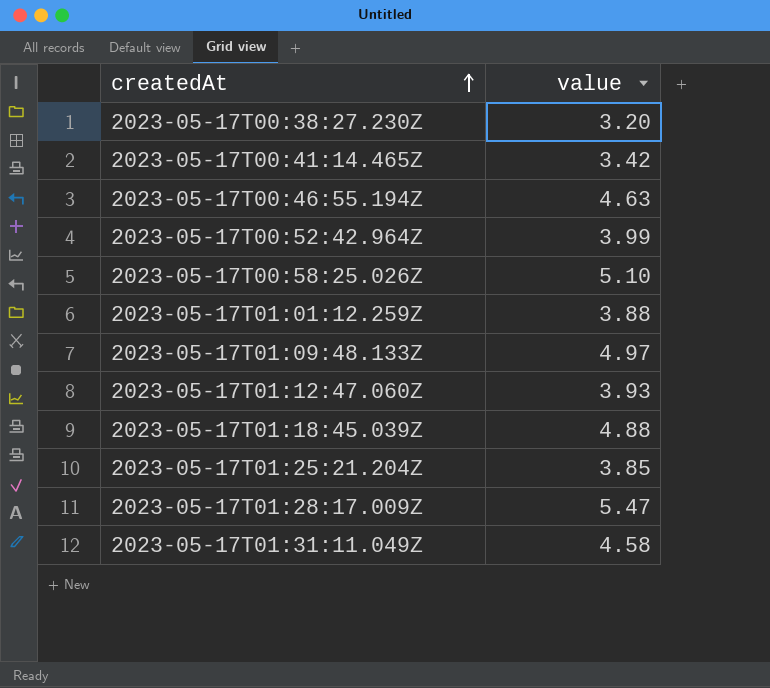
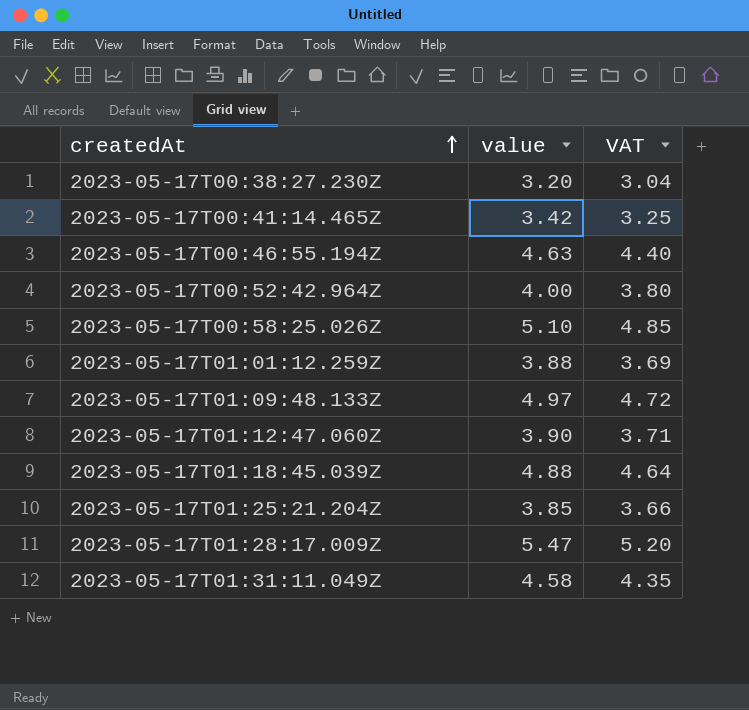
column VAT | formula: none -> [value] * 0.95
2023-05-17T00:52:42.964Z | value: 3.99 -> 4.00
2023-05-17T01:12:47.060Z | value: 3.93 -> 3.90

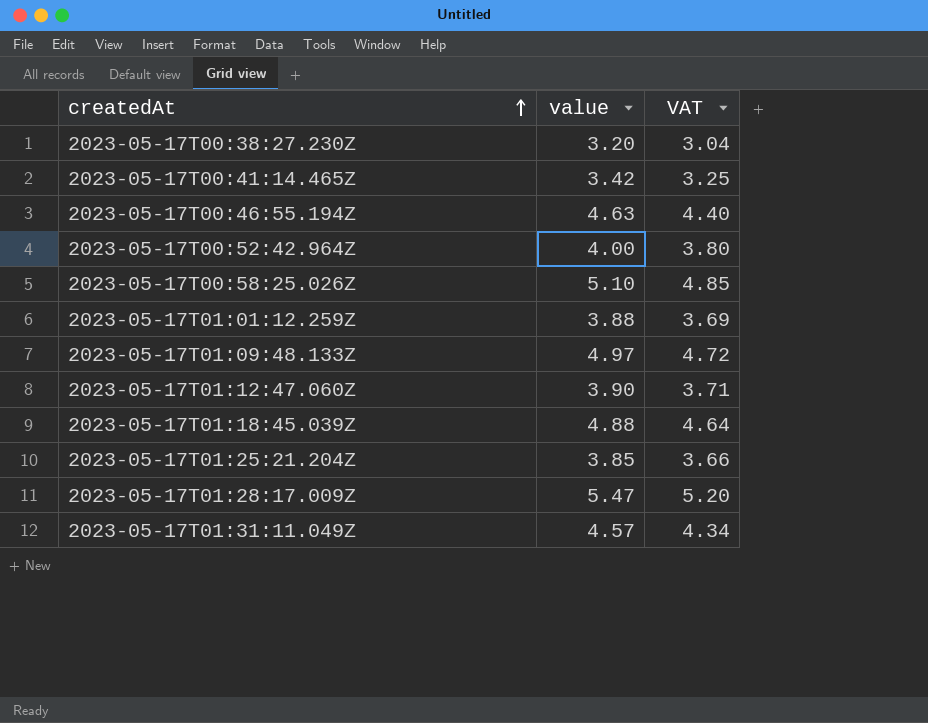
2023-05-17T01:31:11.049Z | value: 4.58 -> 4.57
2023-05-17T01:31:11.049Z | VAT: 4.35 -> 4.34

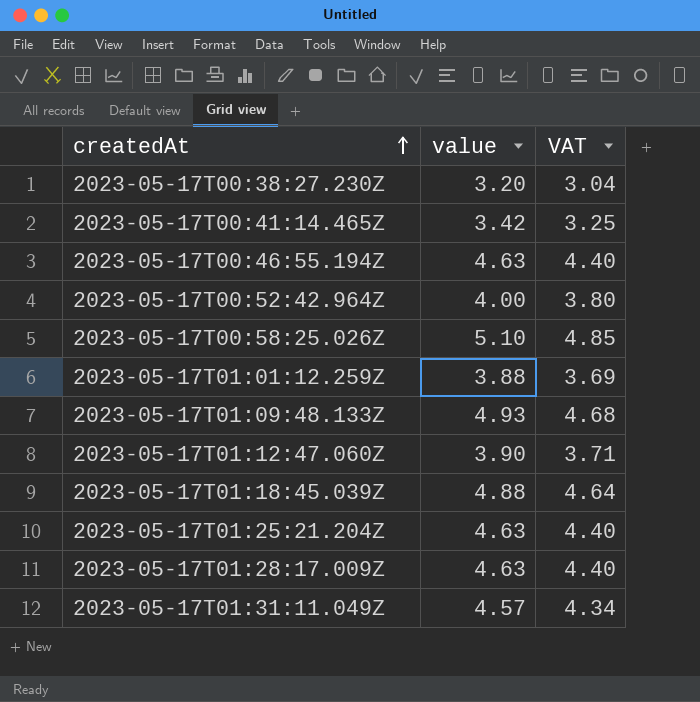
2023-05-17T01:09:48.133Z | value: 4.97 -> 4.93
2023-05-17T01:09:48.133Z | VAT: 4.72 -> 4.68
2023-05-17T01:25:21.204Z | value: 3.85 -> 4.63
2023-05-17T01:25:21.204Z | VAT: 3.66 -> 4.40
2023-05-17T01:28:17.009Z | value: 5.47 -> 4.63
2023-05-17T01:28:17.009Z | VAT: 5.20 -> 4.40

